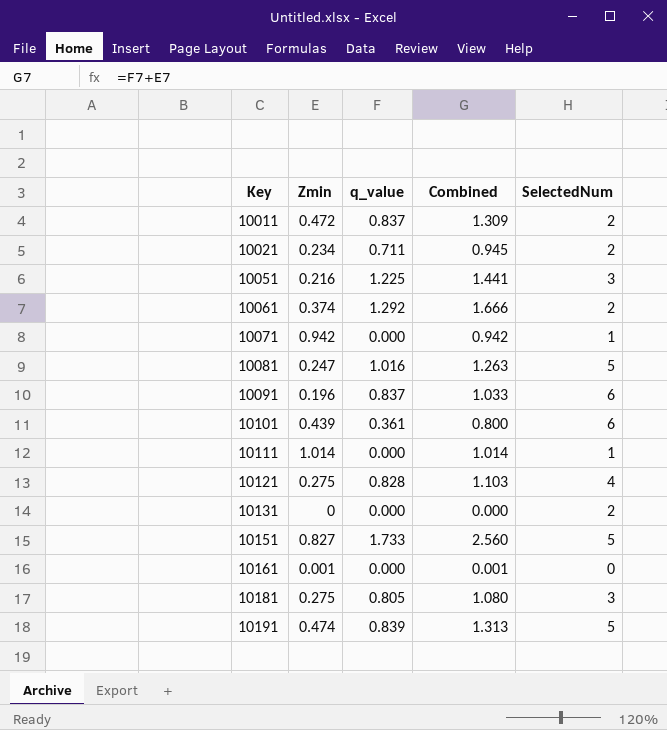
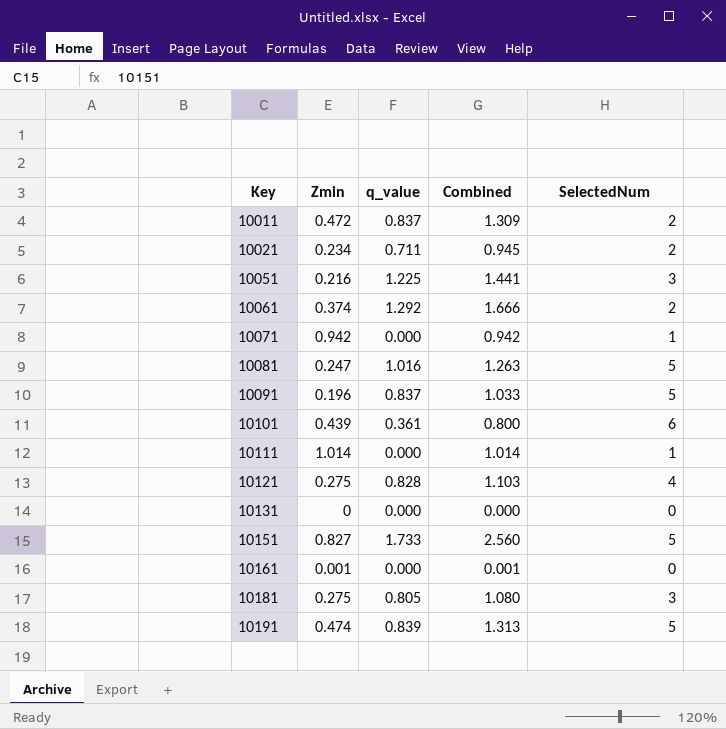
10091 | SelectedNum: 6 -> 5
10131 | SelectedNum: 2 -> 0

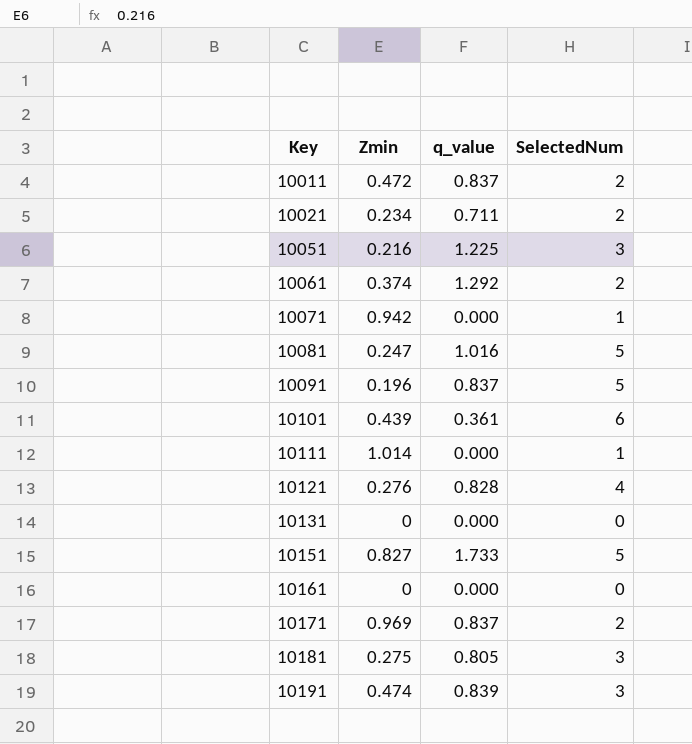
column Combined | formula: [Zmin] + [q_value] -> none
10121 | Zmin: 0.275 -> 0.276
10161 | Zmin: 0.001 -> 0
row 10171: none -> 0.969 | 0.837 | 2
10191 | SelectedNum: 5 -> 3

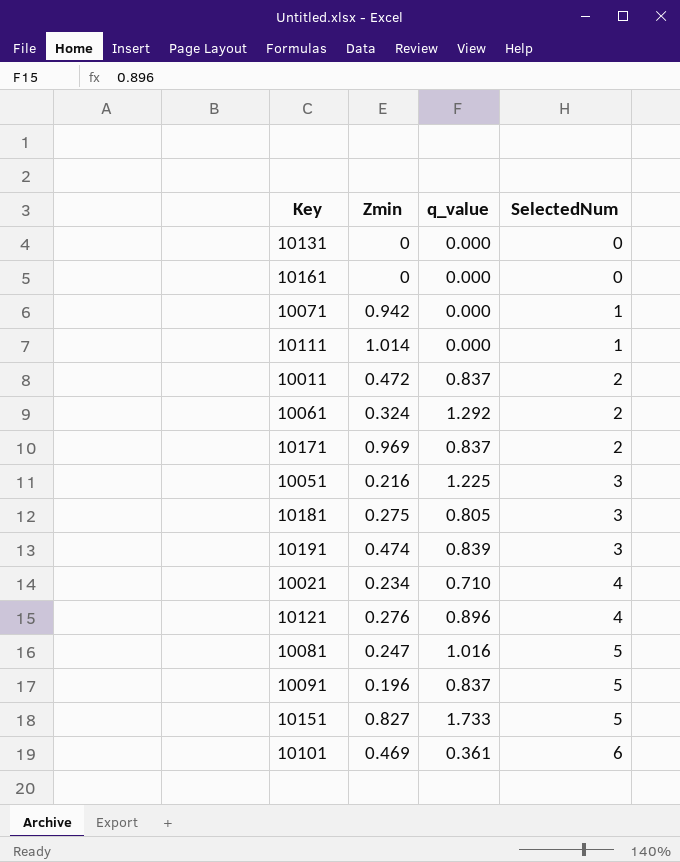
row order: Key ascending -> SelectedNum ascending
10061 | Zmin: 0.374 -> 0.324
10021 | q_value: 0.711 -> 0.710
10021 | SelectedNum: 2 -> 4
10121 | q_value: 0.828 -> 0.896
10101 | Zmin: 0.439 -> 0.469

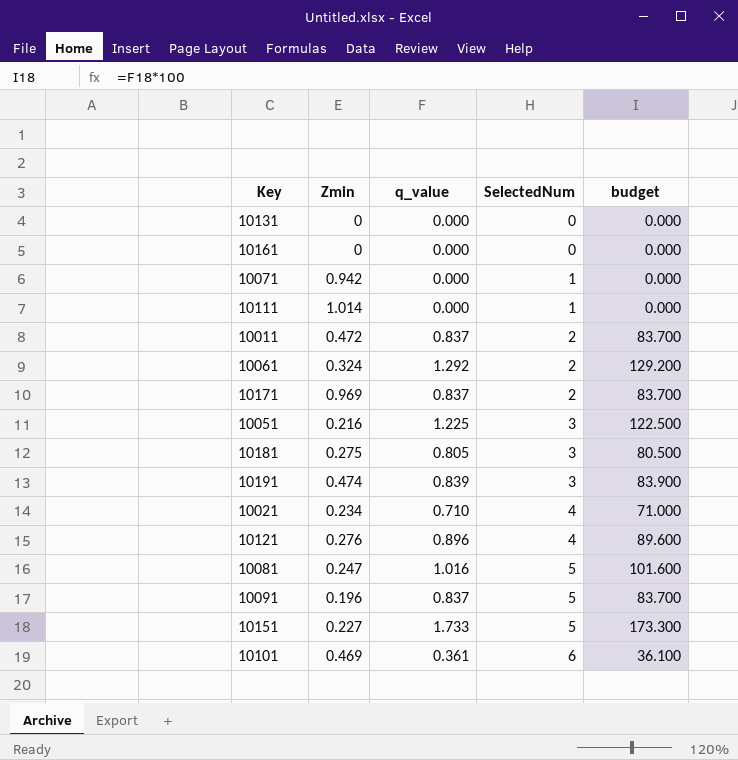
column budget | formula: none -> [q_value] * 100
10151 | Zmin: 0.827 -> 0.227

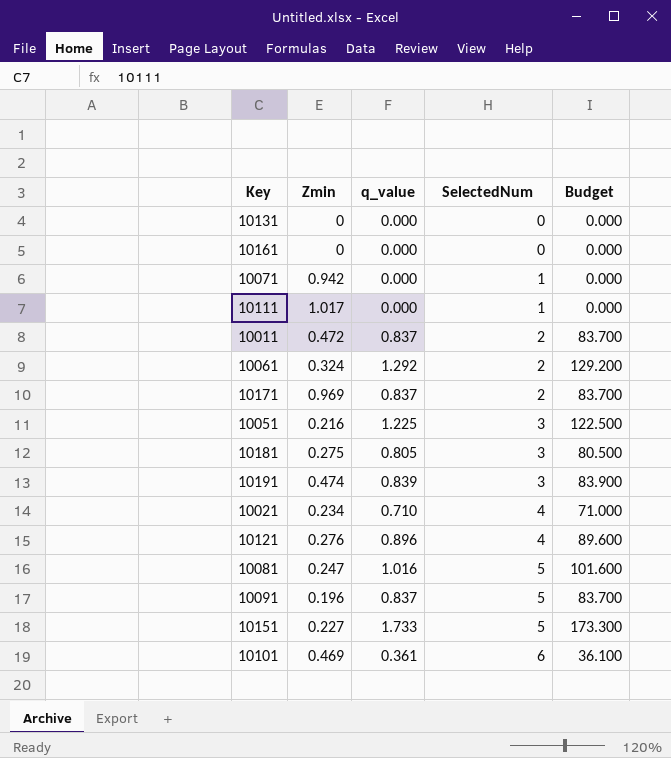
column name: budget -> Budget
10111 | Zmin: 1.014 -> 1.017

